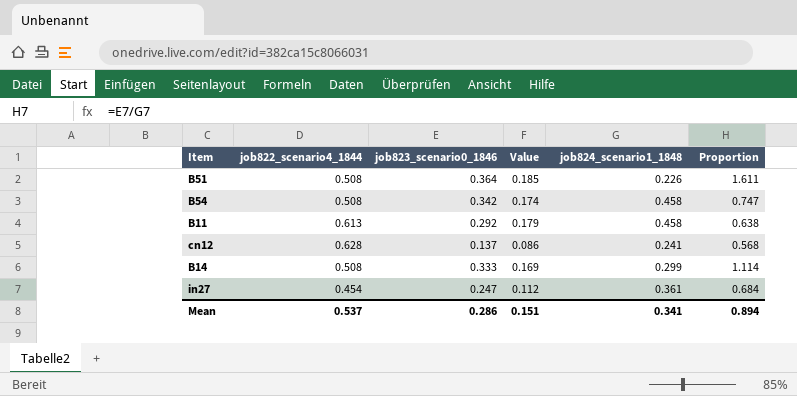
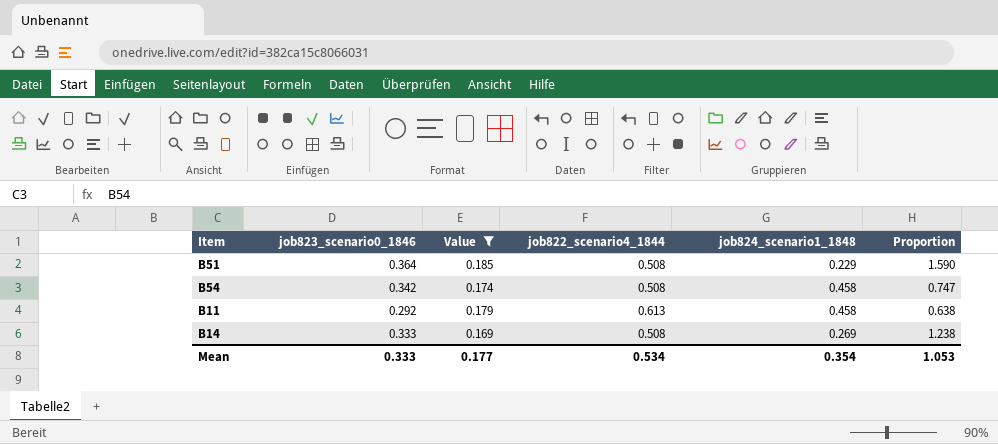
filter: none -> Value >= 0.169
column job822_scenario4_1844 | position: 2 -> 4
B51 | job824_scenario1_1848: 0.226 -> 0.229
B51 | Proportion: 1.611 -> 1.590
B14 | job824_scenario1_1848: 0.299 -> 0.269
B14 | Proportion: 1.114 -> 1.238
Mean | job823_scenario0_1846: 0.286 -> 0.333
Mean | Value: 0.151 -> 0.177
Mean | job822_scenario4_1844: 0.537 -> 0.534
Mean | job824_scenario1_1848: 0.341 -> 0.354
Mean | Proportion: 0.894 -> 1.053

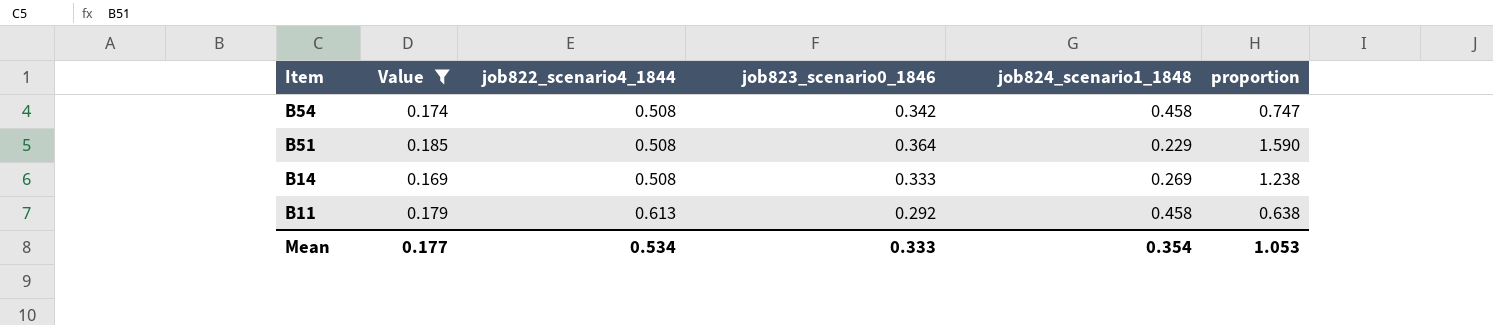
row order: none -> Item descending
column job823_scenario0_1846 | position: 2 -> 4
column name: Proportion -> proportion

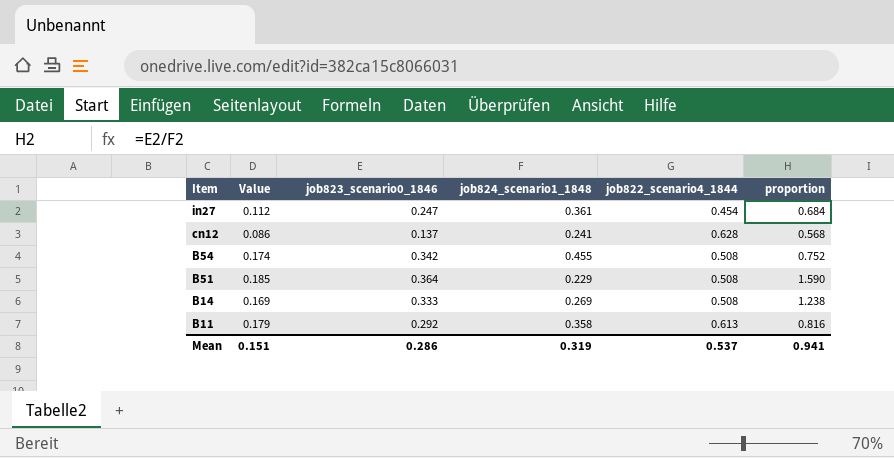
filter: Value >= 0.169 -> none
column job822_scenario4_1844 | position: 3 -> 5
B54 | job824_scenario1_1848: 0.458 -> 0.455
B54 | proportion: 0.747 -> 0.752
B11 | job824_scenario1_1848: 0.458 -> 0.358
B11 | proportion: 0.638 -> 0.816
Mean | Value: 0.177 -> 0.151
Mean | job823_scenario0_1846: 0.333 -> 0.286
Mean | job824_scenario1_1848: 0.354 -> 0.319
Mean | job822_scenario4_1844: 0.534 -> 0.537
Mean | proportion: 1.053 -> 0.941

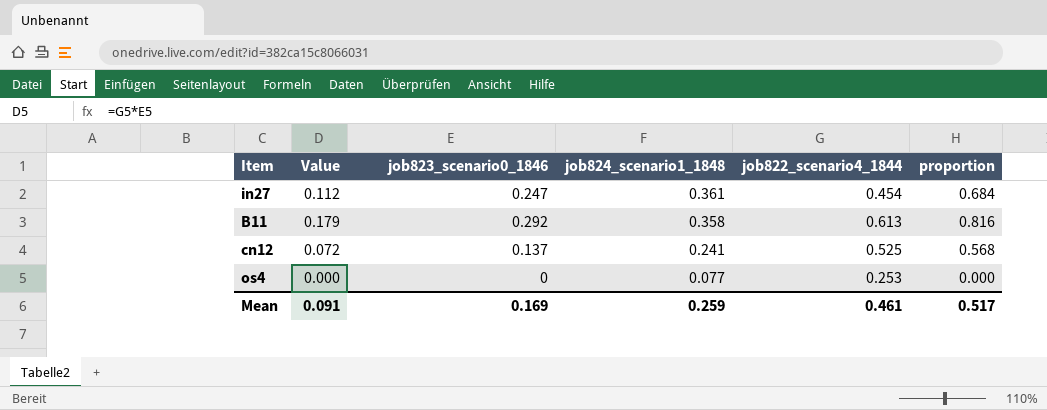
row order: Item descending -> job824_scenario1_1848 descending
row B54: 0.174 | 0.342 | 0.455 | 0.508 | 0.752 -> none
row B51: 0.185 | 0.364 | 0.229 | 0.508 | 1.590 -> none
row B14: 0.169 | 0.333 | 0.269 | 0.508 | 1.238 -> none
cn12 | Value: 0.086 -> 0.072
cn12 | job822_scenario4_1844: 0.628 -> 0.525
row os4: none -> 0.000 | 0 | 0.077 | 0.253 | 0.000
Mean | Value: 0.151 -> 0.091
Mean | job823_scenario0_1846: 0.286 -> 0.169
Mean | job824_scenario1_1848: 0.319 -> 0.259
Mean | job822_scenario4_1844: 0.537 -> 0.461
Mean | proportion: 0.941 -> 0.517

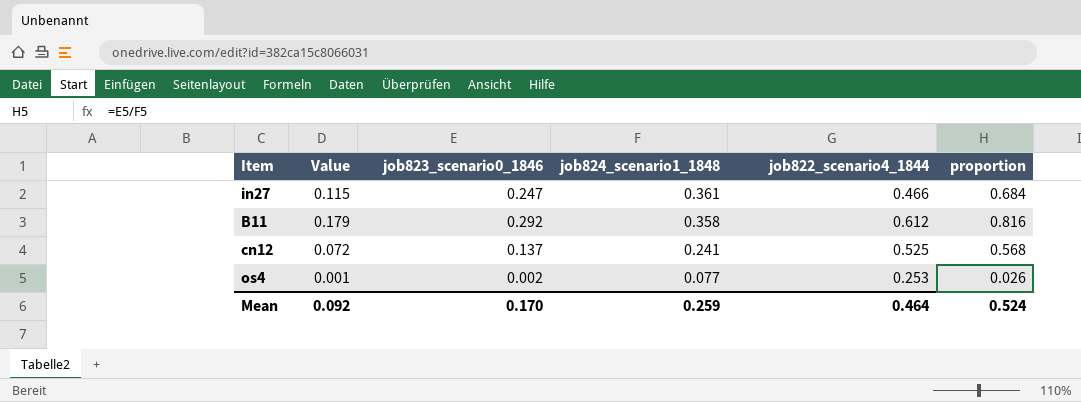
in27 | Value: 0.112 -> 0.115
in27 | job822_scenario4_1844: 0.454 -> 0.466
B11 | job822_scenario4_1844: 0.613 -> 0.612
os4 | Value: 0.000 -> 0.001
os4 | job823_scenario0_1846: 0 -> 0.002
os4 | proportion: 0.000 -> 0.026
Mean | Value: 0.091 -> 0.092
Mean | job823_scenario0_1846: 0.169 -> 0.170
Mean | job822_scenario4_1844: 0.461 -> 0.464
Mean | proportion: 0.517 -> 0.524

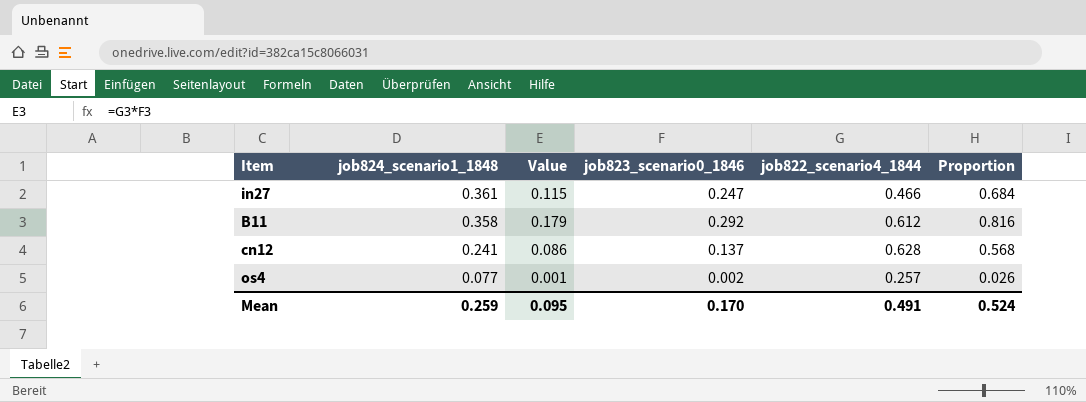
column job824_scenario1_1848 | position: 4 -> 2
column name: proportion -> Proportion
cn12 | Value: 0.072 -> 0.086
cn12 | job822_scenario4_1844: 0.525 -> 0.628
os4 | job822_scenario4_1844: 0.253 -> 0.257
Mean | Value: 0.092 -> 0.095
Mean | job822_scenario4_1844: 0.464 -> 0.491

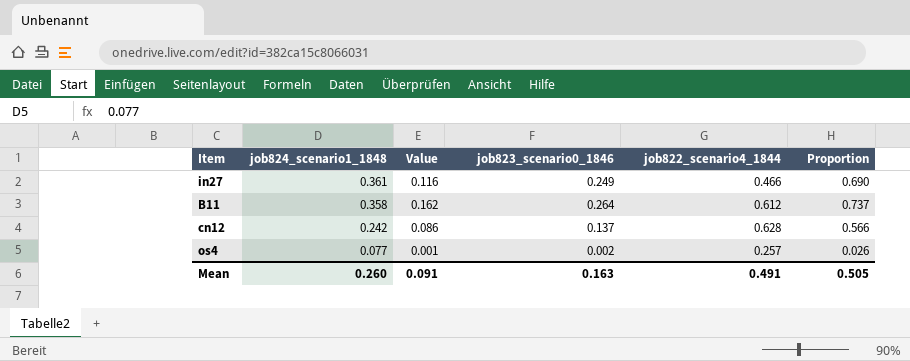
in27 | Value: 0.115 -> 0.116
in27 | job823_scenario0_1846: 0.247 -> 0.249
in27 | Proportion: 0.684 -> 0.690
B11 | Value: 0.179 -> 0.162
B11 | job823_scenario0_1846: 0.292 -> 0.264
B11 | Proportion: 0.816 -> 0.737
cn12 | job824_scenario1_1848: 0.241 -> 0.242
cn12 | Proportion: 0.568 -> 0.566
Mean | job824_scenario1_1848: 0.259 -> 0.260
Mean | Value: 0.095 -> 0.091
Mean | job823_scenario0_1846: 0.170 -> 0.163
Mean | Proportion: 0.524 -> 0.505

